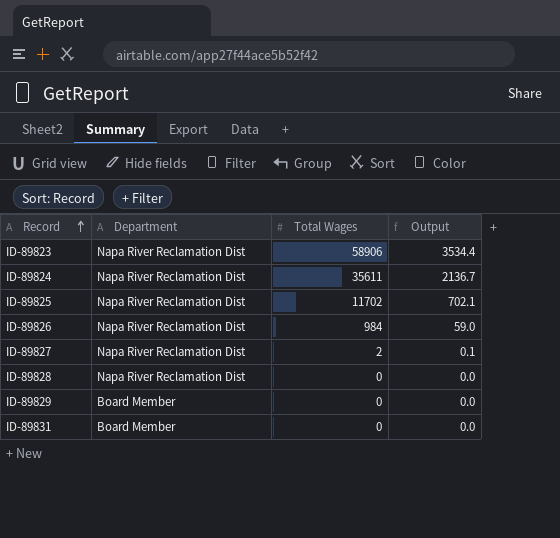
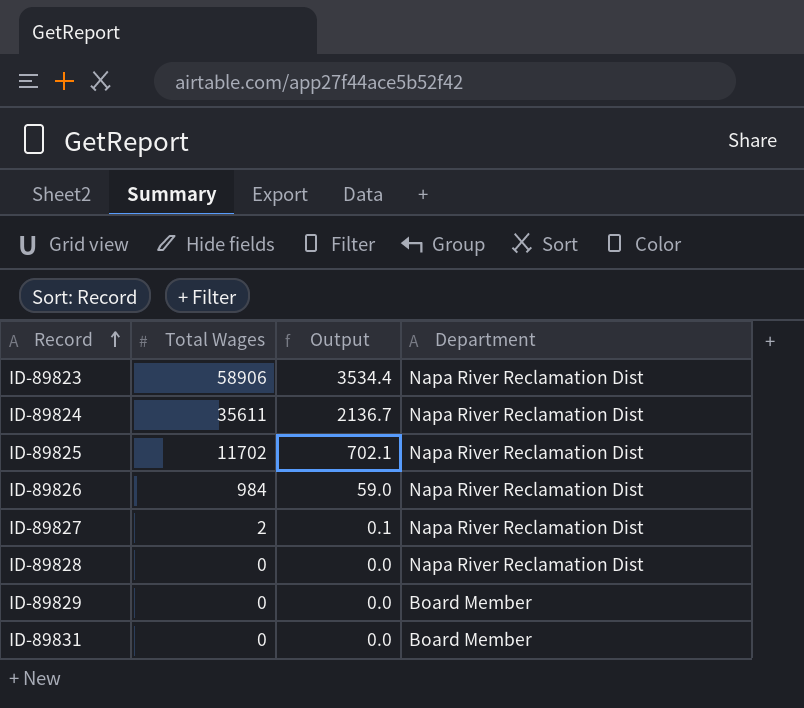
column Department | position: 2 -> 4

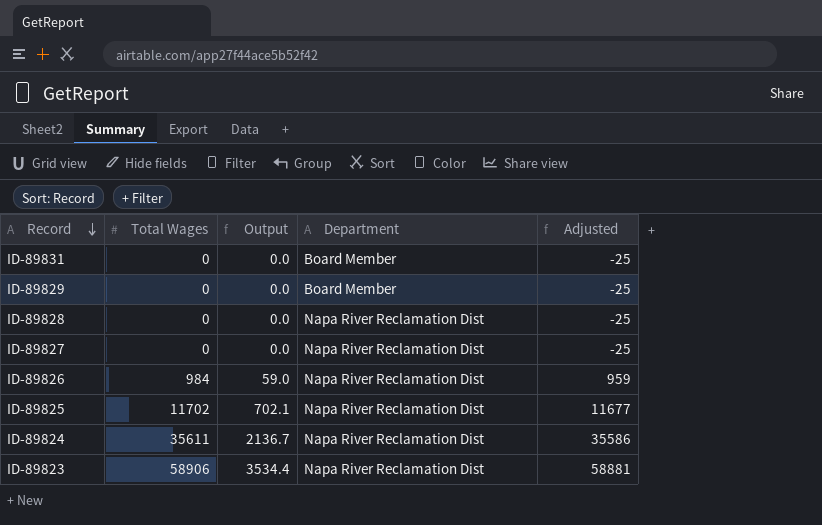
row order: Record ascending -> Record descending
column Adjusted | formula: none -> [Total Wages] - 25
ID-89827 | Total Wages: 2 -> 0
ID-89827 | Output: 0.1 -> 0.0

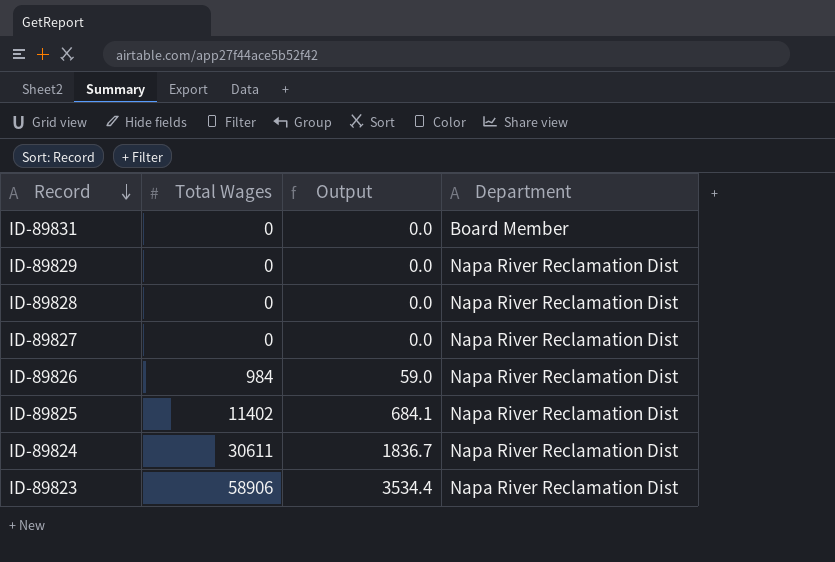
column Adjusted | formula: [Total Wages] - 25 -> none
ID-89829 | Department: Board Member -> Napa River Reclamation Dist
ID-89825 | Total Wages: 11702 -> 11402
ID-89825 | Output: 702.1 -> 684.1
ID-89824 | Total Wages: 35611 -> 30611
ID-89824 | Output: 2136.7 -> 1836.7

